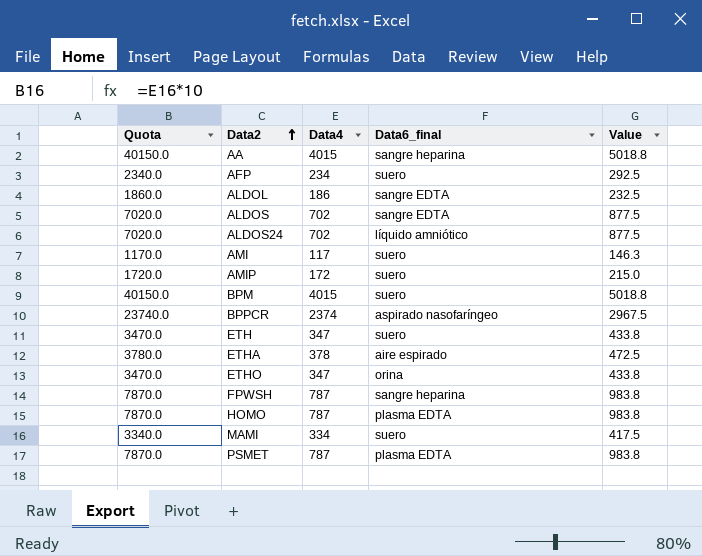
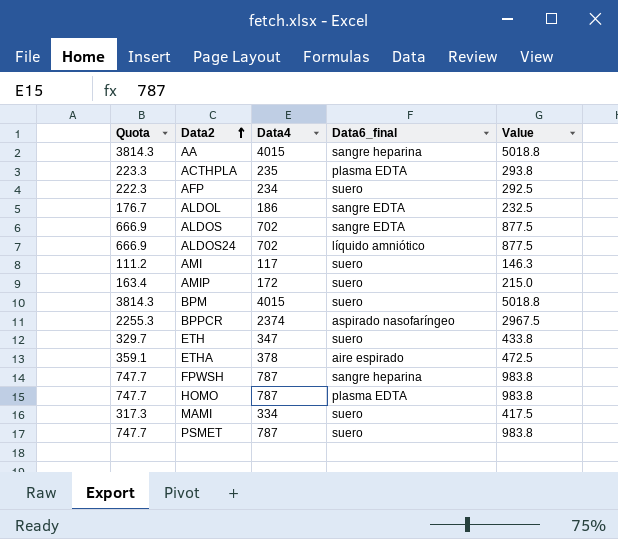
column Quota | formula: [Data4] * 10 -> [Data4] * 0.95
row ETHO: 3470.0 | 347 | orina | 433.8 -> none
row ACTHPLA: none -> 223.3 | 235 | plasma EDTA | 293.8
PSMET | Data6_final: plasma EDTA -> suero

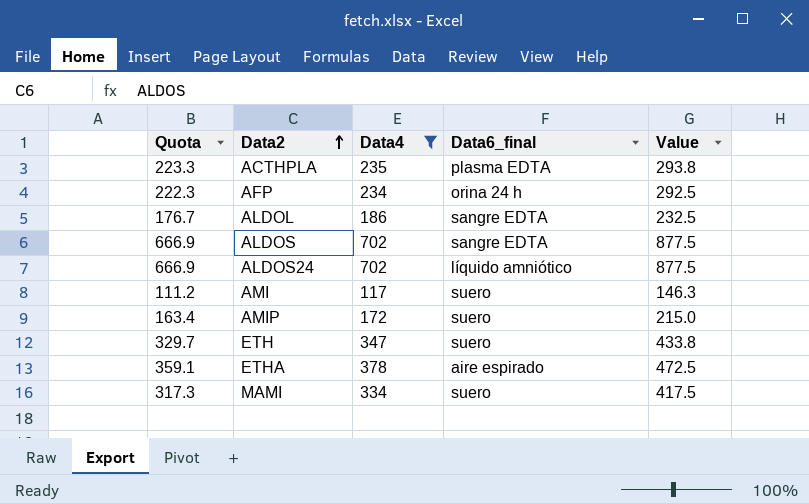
filter: none -> Data4 <= 702
AFP | Data6_final: suero -> orina 24 h

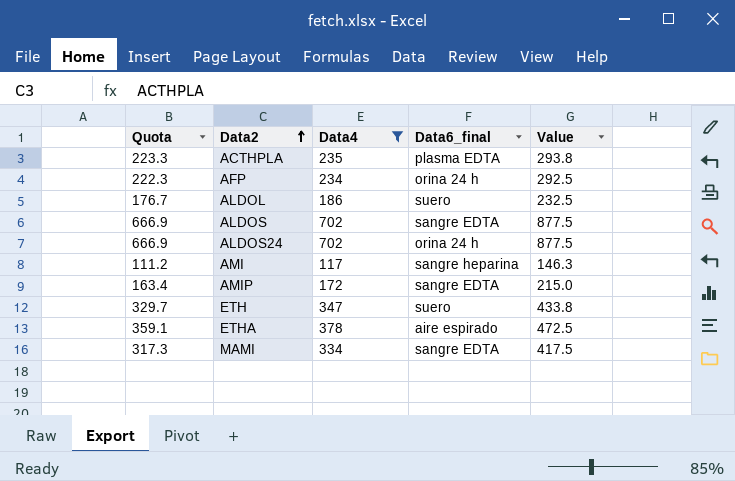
ALDOL | Data6_final: sangre EDTA -> suero
ALDOS24 | Data6_final: líquido amniótico -> orina 24 h
AMI | Data6_final: suero -> sangre heparina
AMIP | Data6_final: suero -> sangre EDTA
MAMI | Data6_final: suero -> sangre EDTA

